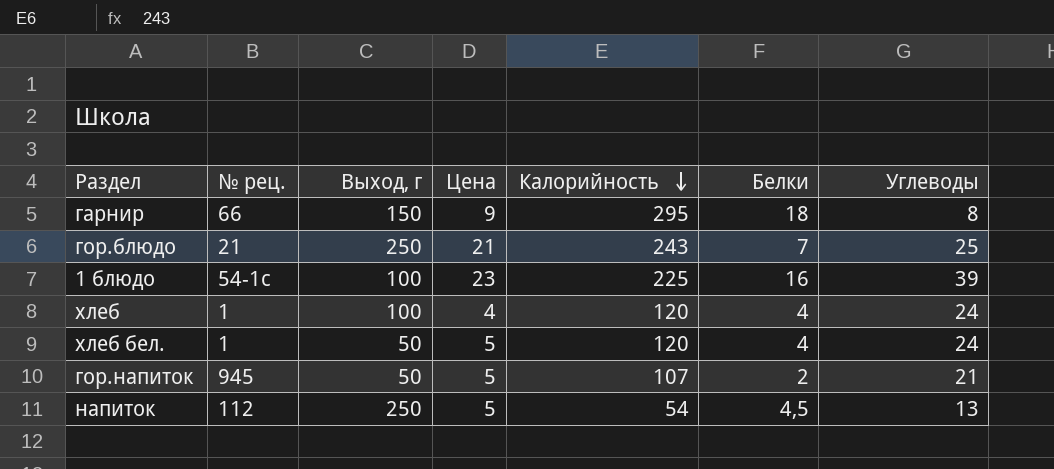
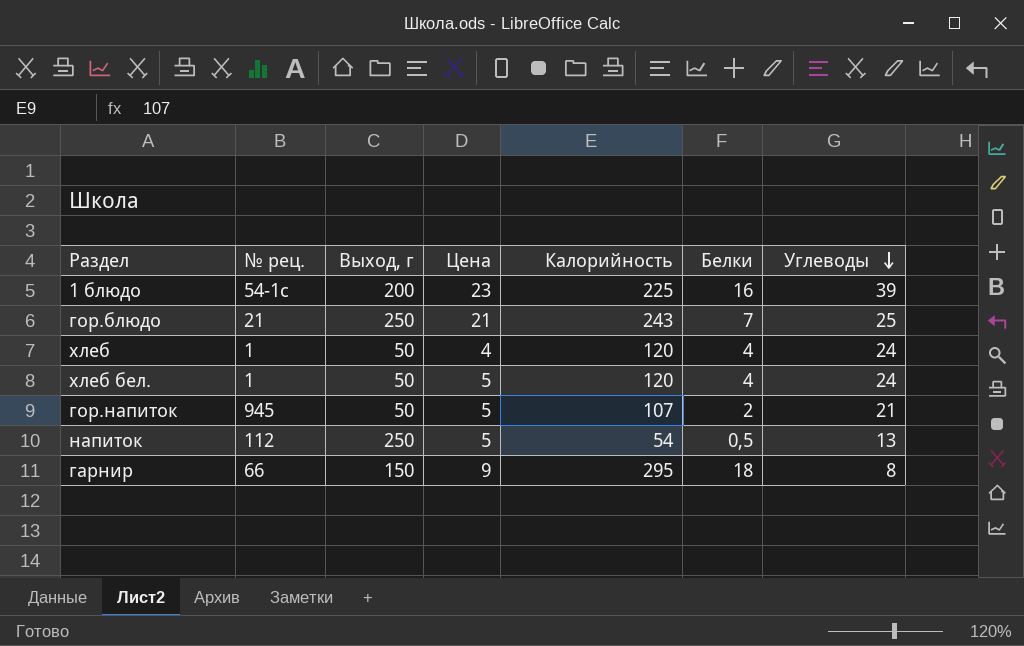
row order: Калорийность descending -> Углеводы descending
1 блюдо | Выход, г: 100 -> 200
хлеб | Выход, г: 100 -> 50
напиток | Белки: 4,5 -> 0,5

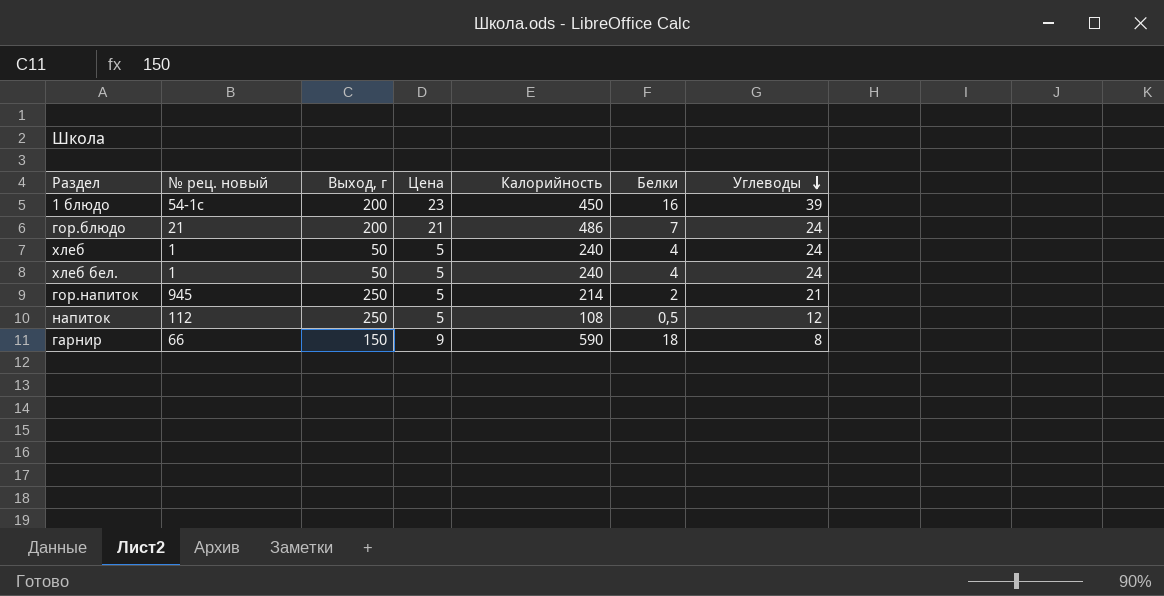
column name: № рец. -> № рец. новый
1 блюдо | Калорийность: 225 -> 450
гор.блюдо | Выход, г: 250 -> 200
гор.блюдо | Калорийность: 243 -> 486
гор.блюдо | Углеводы: 25 -> 24
хлеб | Цена: 4 -> 5
хлеб | Калорийность: 120 -> 240
хлеб бел. | Калорийность: 120 -> 240
гор.напиток | Выход, г: 50 -> 250
гор.напиток | Калорийность: 107 -> 214
напиток | Калорийность: 54 -> 108
напиток | Углеводы: 13 -> 12
гарнир | Калорийность: 295 -> 590

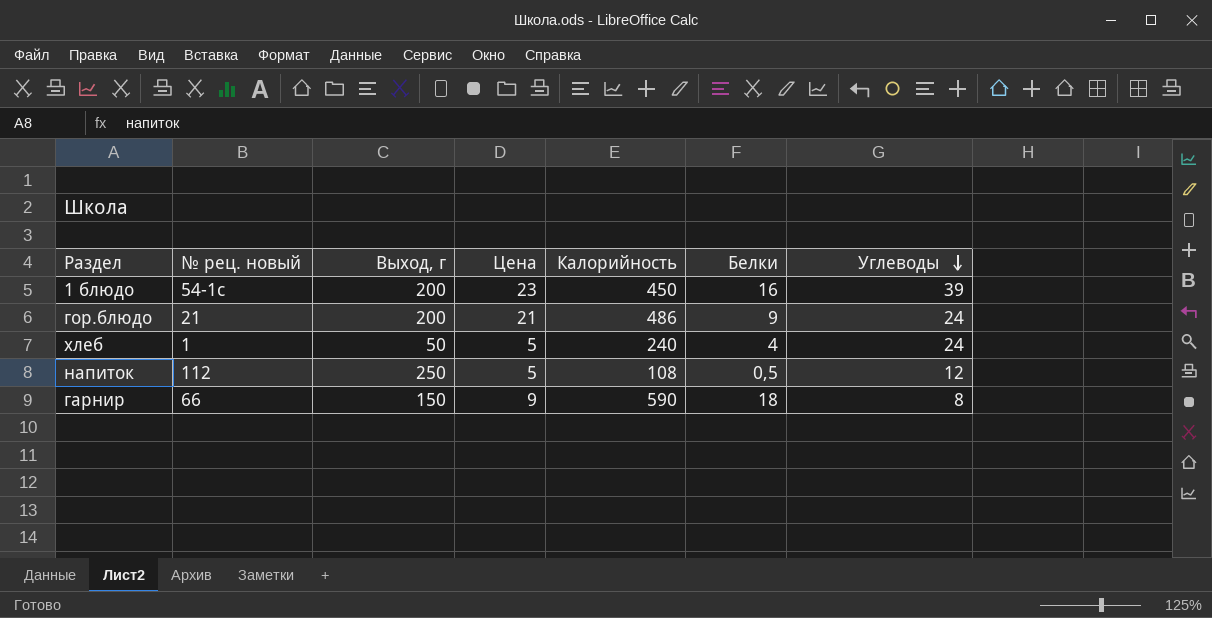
row хлеб бел.: 1 | 50 | 5 | 240 | 4 | 24 -> none
row гор.напиток: 945 | 250 | 5 | 214 | 2 | 21 -> none
гор.блюдо | Белки: 7 -> 9

